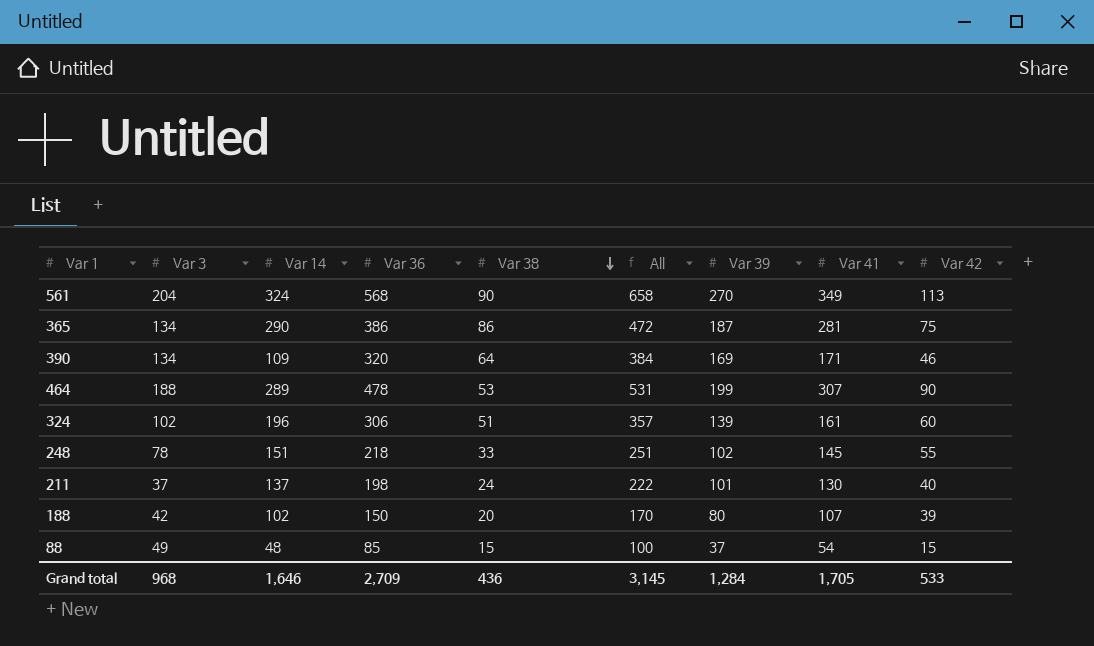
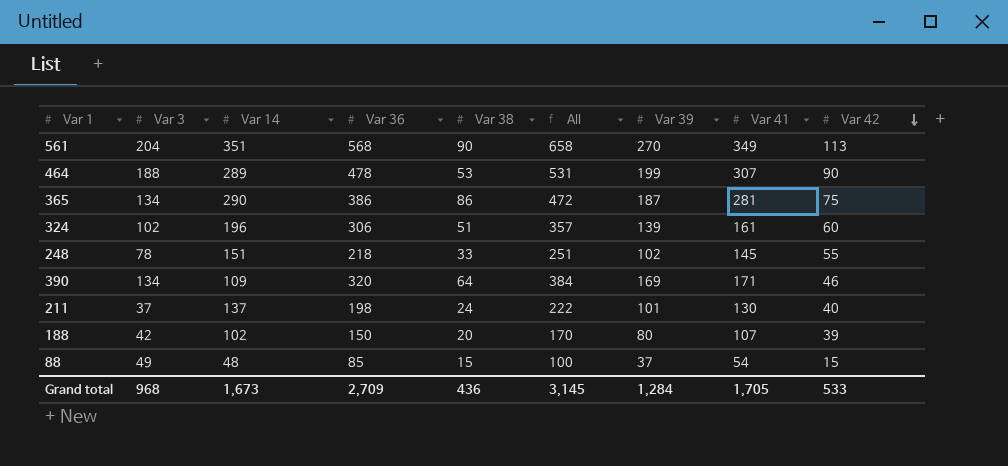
row order: Var 38 descending -> Var 42 descending
561 | Var 14: 324 -> 351
Grand total | Var 14: 1,646 -> 1,673

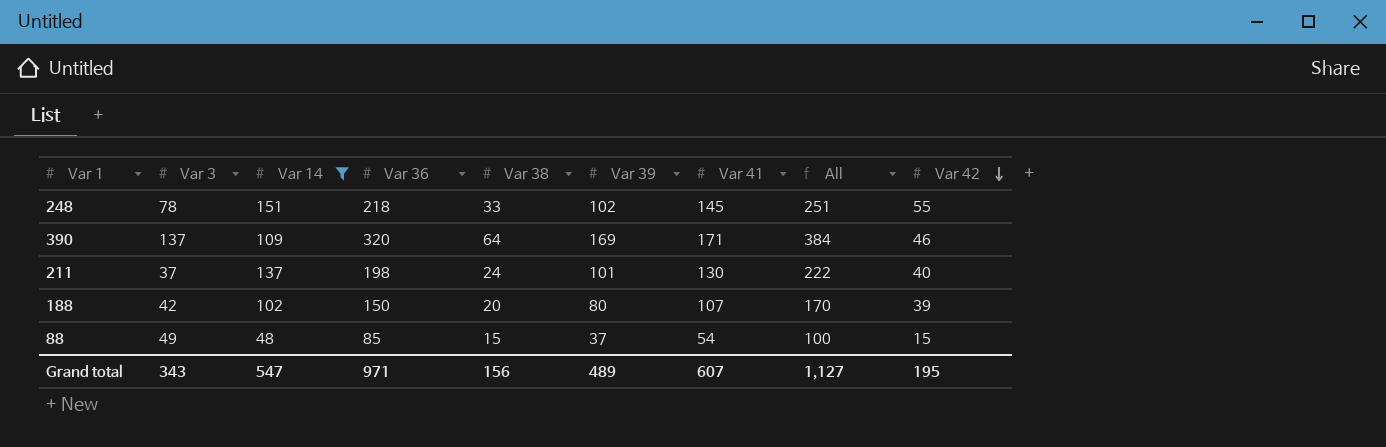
filter: none -> Var 14 <= 151
column All | position: 6 -> 8
390 | Var 3: 134 -> 137
Grand total | Var 3: 968 -> 343
Grand total | Var 14: 1,673 -> 547
Grand total | Var 36: 2,709 -> 971
Grand total | Var 38: 436 -> 156
Grand total | Var 39: 1,284 -> 489
Grand total | Var 41: 1,705 -> 607
Grand total | All: 3,145 -> 1,127
Grand total | Var 42: 533 -> 195

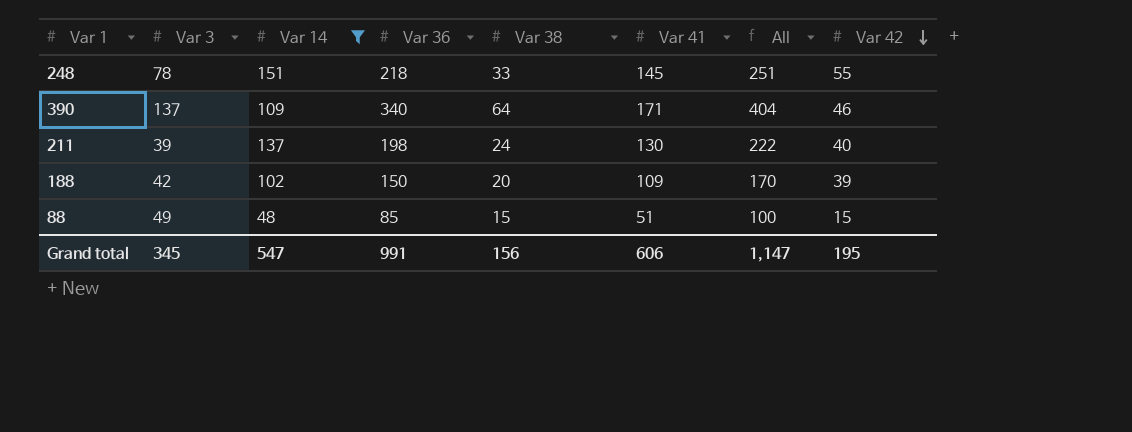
column Var 39 | position: 6 -> none
390 | Var 36: 320 -> 340
390 | All: 384 -> 404
211 | Var 3: 37 -> 39
188 | Var 41: 107 -> 109
88 | Var 41: 54 -> 51
Grand total | Var 3: 343 -> 345
Grand total | Var 36: 971 -> 991
Grand total | Var 41: 607 -> 606
Grand total | All: 1,127 -> 1,147

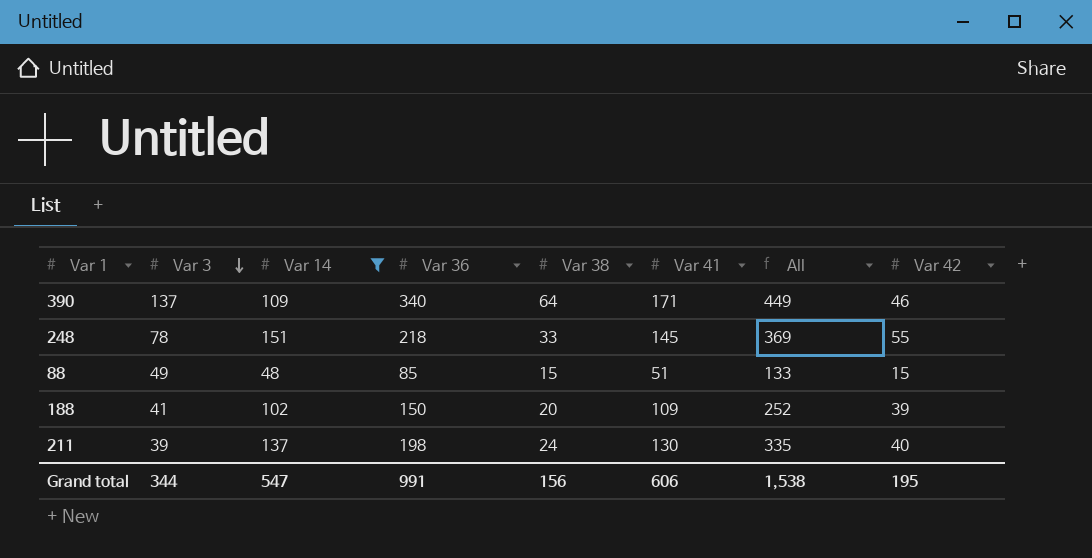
row order: Var 42 descending -> Var 3 descending
column All | formula: [Var 36] + [Var 38] -> [Var 14] + [Var 36]
188 | Var 3: 42 -> 41
Grand total | Var 3: 345 -> 344
Grand total | All: 1,147 -> 1,538

